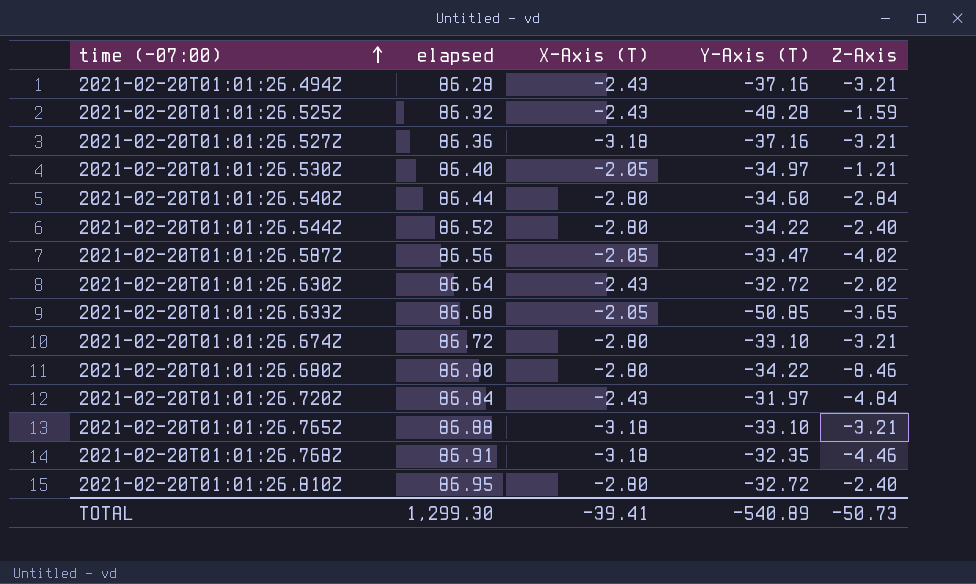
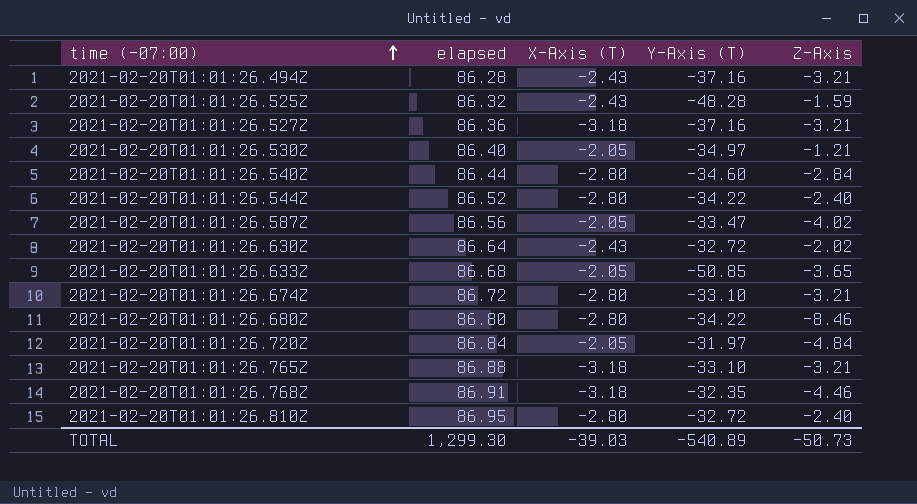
2021-02-20T01:01:26.720Z | X-Axis (T): -2.43 -> -2.05
TOTAL | X-Axis (T): -39.41 -> -39.03

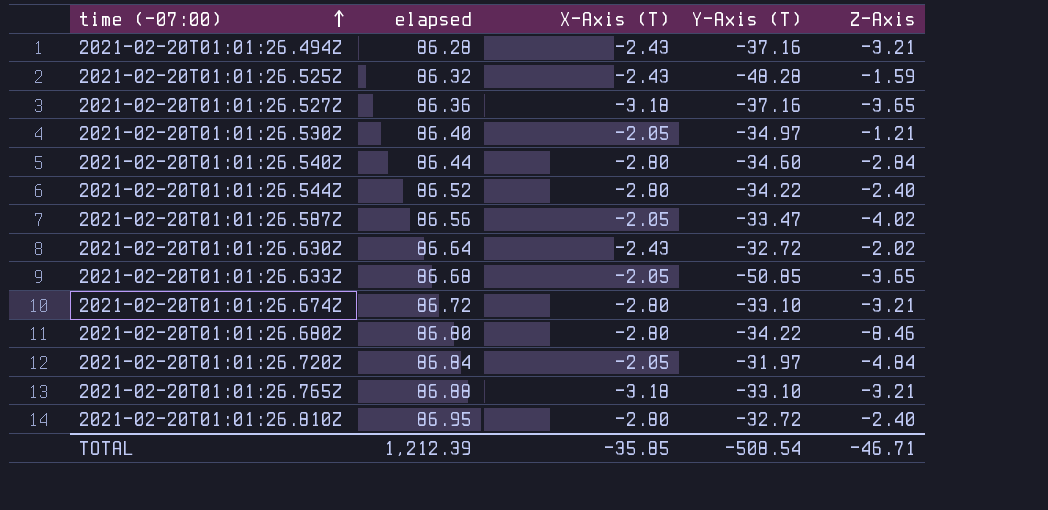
row 2021-02-20T01:01:26.768Z: 86.91 | -3.18 | -32.35 | -4.46 -> none
2021-02-20T01:01:26.527Z | Z-Axis: -3.21 -> -3.65
TOTAL | elapsed: 1,299.30 -> 1,212.39
TOTAL | X-Axis (T): -39.03 -> -35.85
TOTAL | Y-Axis (T): -540.89 -> -508.54
TOTAL | Z-Axis: -50.73 -> -46.71

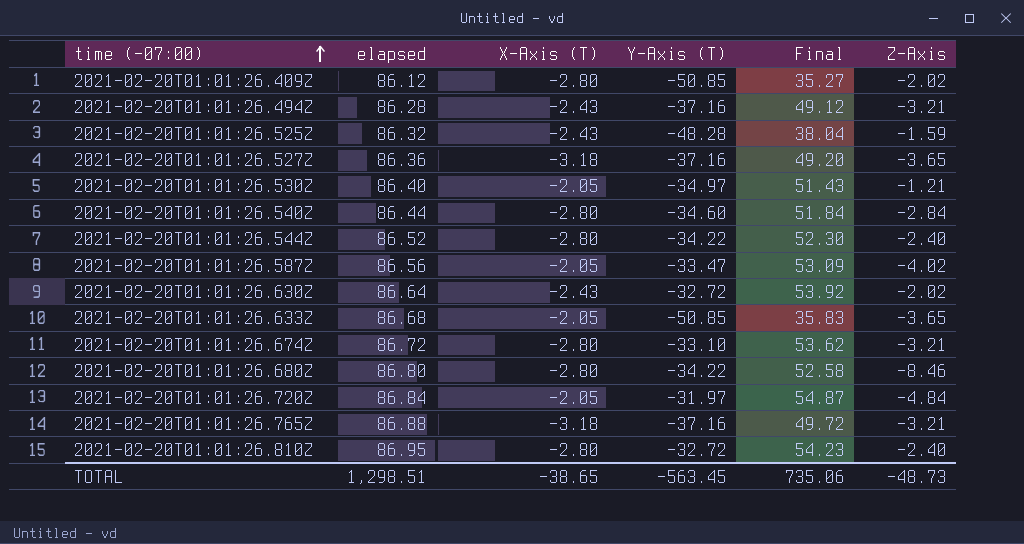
column Final | formula: none -> [elapsed] + [Y-Axis (T)]
row 2021-02-20T01:01:26.409Z: none -> 86.12 | -2.80 | -50.85 | 35.27 | -2.02
2021-02-20T01:01:26.765Z | Y-Axis (T): -33.10 -> -37.16
TOTAL | elapsed: 1,212.39 -> 1,298.51
TOTAL | X-Axis (T): -35.85 -> -38.65
TOTAL | Y-Axis (T): -508.54 -> -563.45
TOTAL | Z-Axis: -46.71 -> -48.73

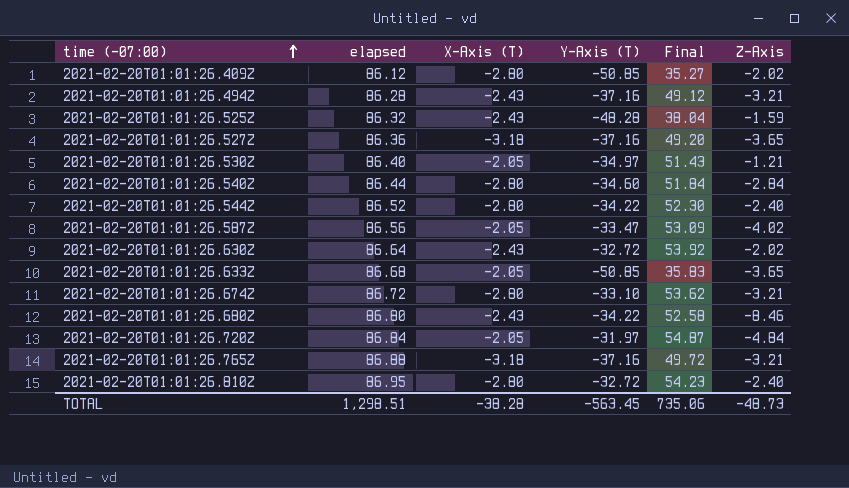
2021-02-20T01:01:26.680Z | X-Axis (T): -2.80 -> -2.43
TOTAL | X-Axis (T): -38.65 -> -38.28

